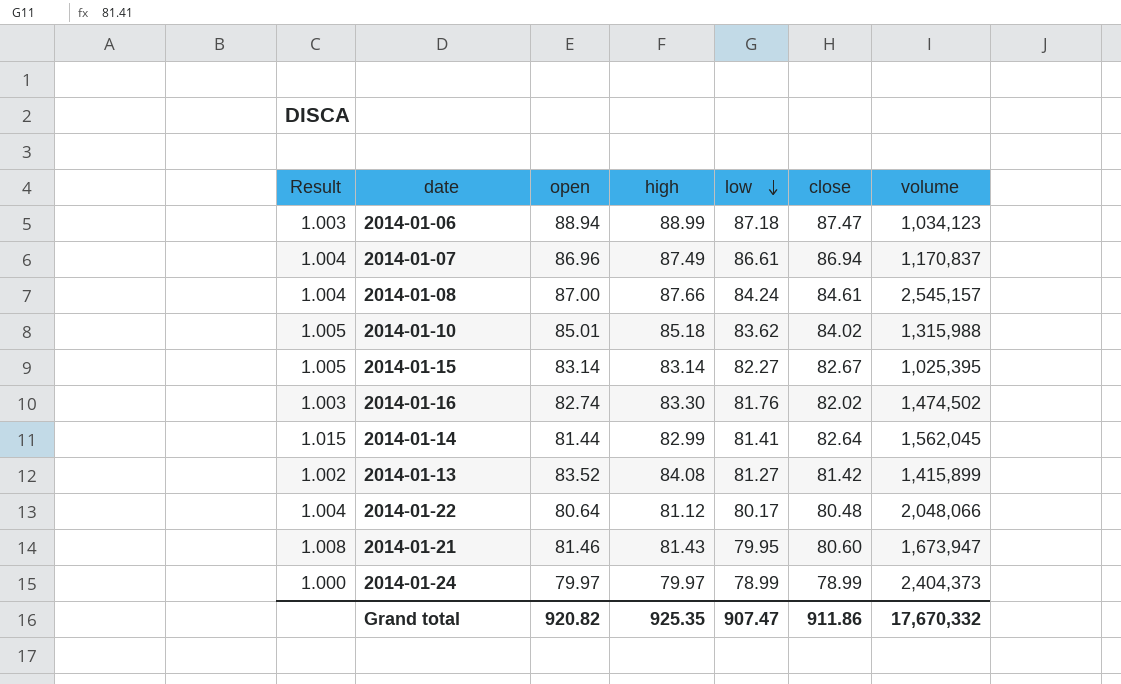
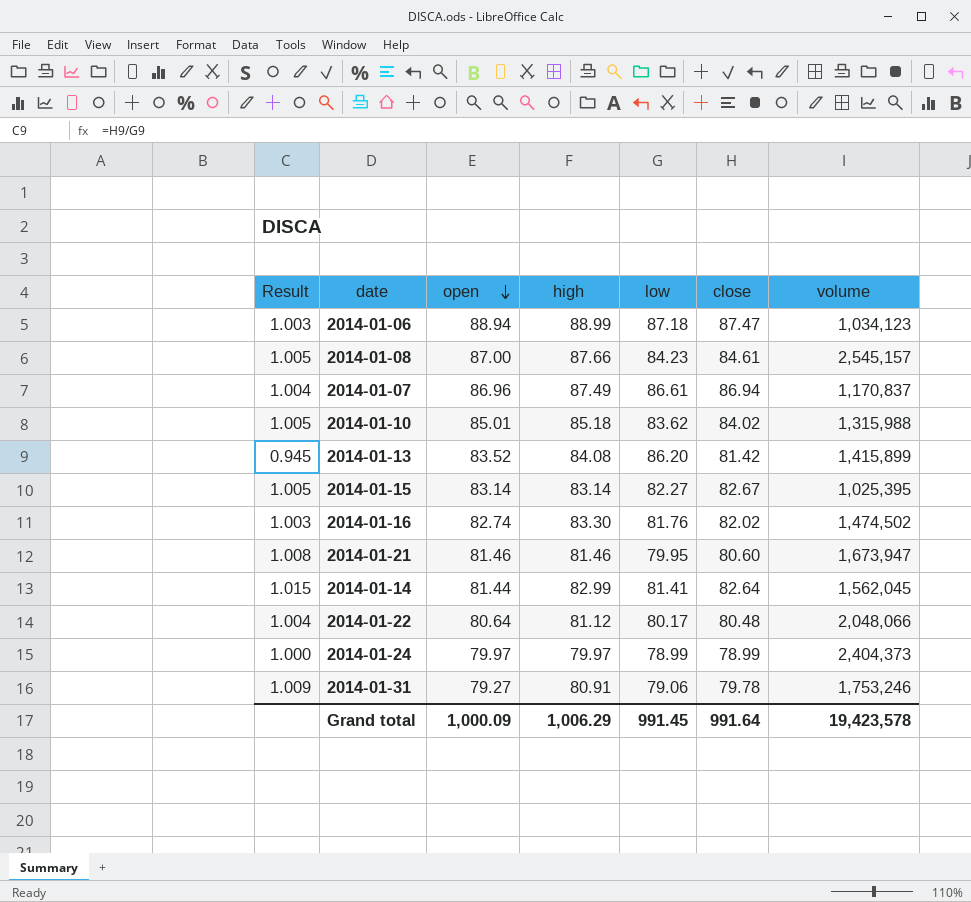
row order: low descending -> open descending
2014-01-08 | Result: 1.004 -> 1.005
2014-01-08 | low: 84.24 -> 84.23
2014-01-13 | Result: 1.002 -> 0.945
2014-01-13 | low: 81.27 -> 86.20
2014-01-21 | high: 81.43 -> 81.46
row 2014-01-31: none -> 1.009 | 79.27 | 80.91 | 79.06 | 79.78 | 1,753,246
Grand total | open: 920.82 -> 1,000.09
Grand total | high: 925.35 -> 1,006.29
Grand total | low: 907.47 -> 991.45
Grand total | close: 911.86 -> 991.64
Grand total | volume: 17,670,332 -> 19,423,578

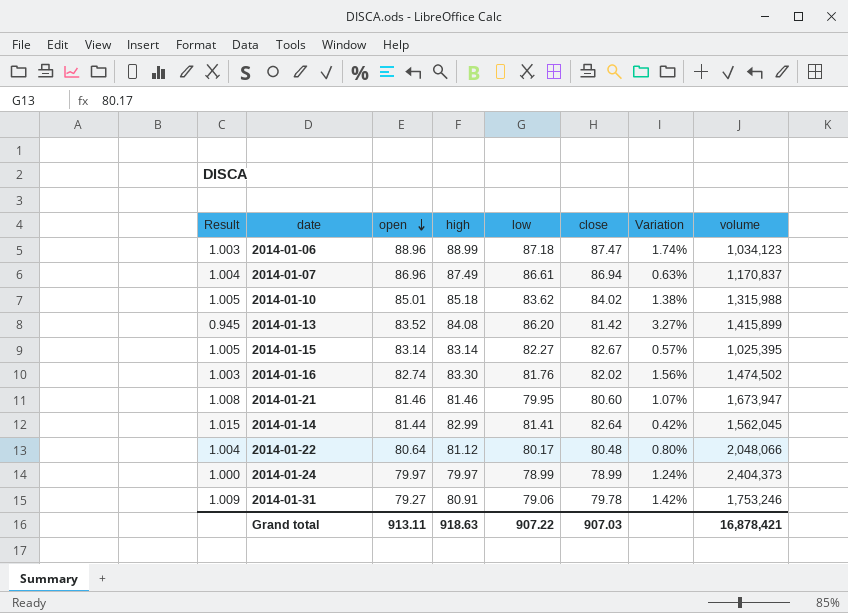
column Variation | formula: none -> ([high] - [close]) / [close]
row 2014-01-08: 1.005 | 87.00 | 87.66 | 84.23 | 84.61 | 2,545,157 -> none
2014-01-06 | open: 88.94 -> 88.96
Grand total | open: 1,000.09 -> 913.11
Grand total | high: 1,006.29 -> 918.63
Grand total | low: 991.45 -> 907.22
Grand total | close: 991.64 -> 907.03
Grand total | volume: 19,423,578 -> 16,878,421

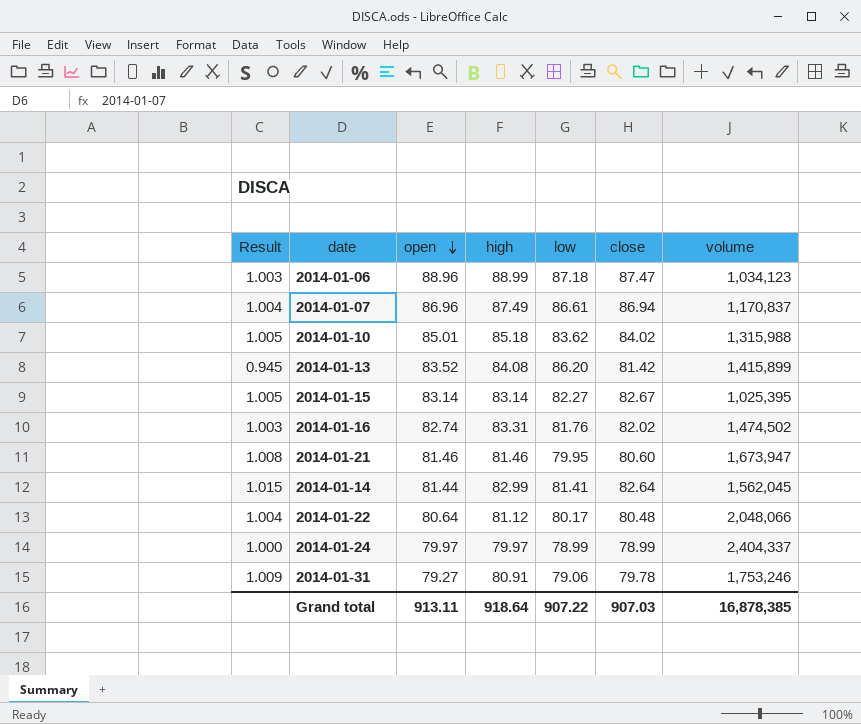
column Variation | formula: ([high] - [close]) / [close] -> none
2014-01-16 | high: 83.30 -> 83.31
2014-01-24 | volume: 2,404,373 -> 2,404,337
Grand total | high: 918.63 -> 918.64
Grand total | volume: 16,878,421 -> 16,878,385

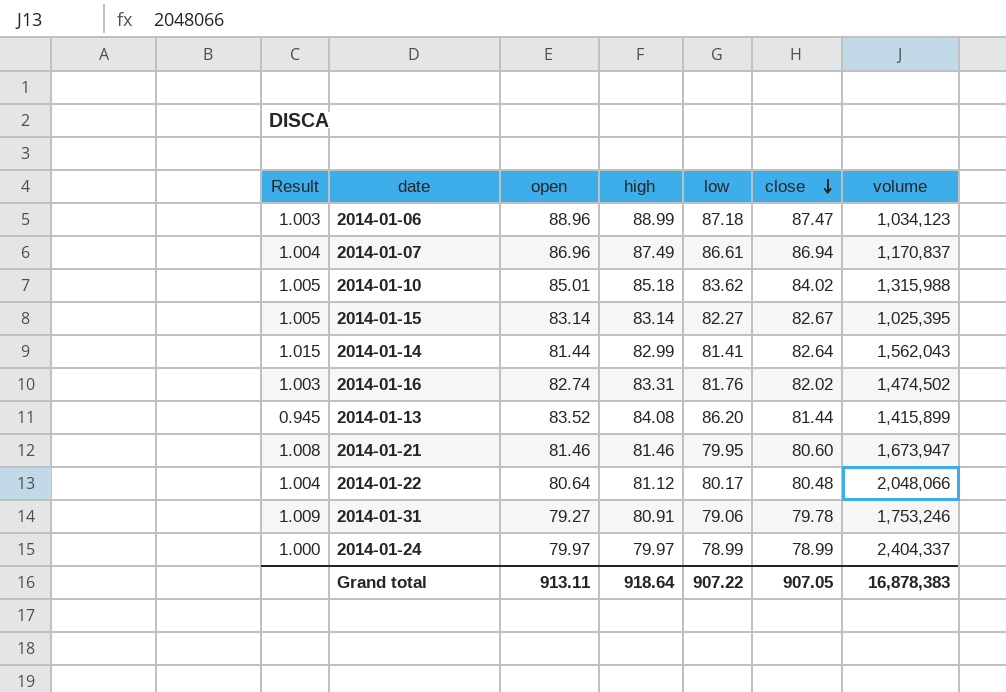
row order: open descending -> close descending
2014-01-14 | volume: 1,562,045 -> 1,562,043
2014-01-13 | close: 81.42 -> 81.44
Grand total | close: 907.03 -> 907.05
Grand total | volume: 16,878,385 -> 16,878,383

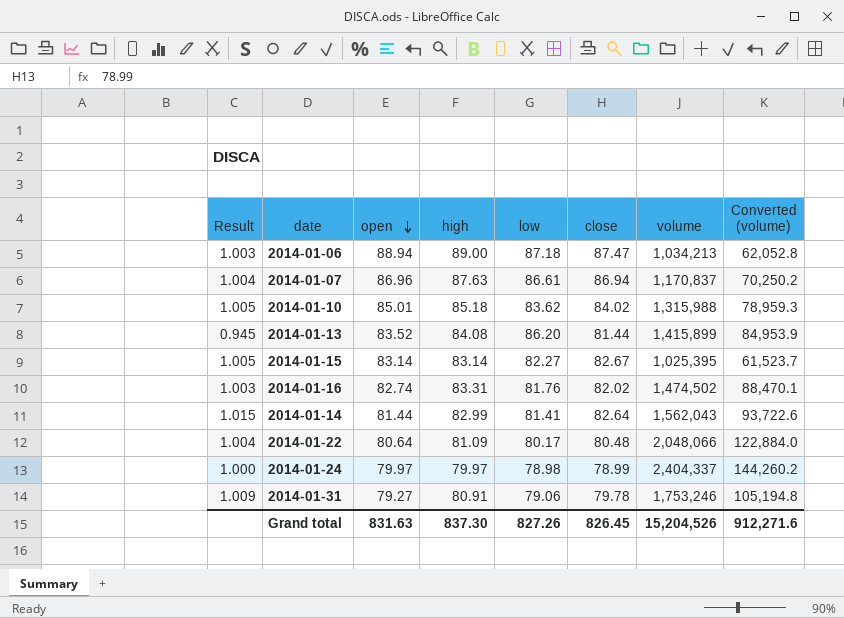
row order: close descending -> open descending
column Converted (volume) | formula: none -> [volume] * 0.06
row 2014-01-21: 1.008 | 81.46 | 81.46 | 79.95 | 80.60 | 1,673,947 -> none
2014-01-06 | open: 88.96 -> 88.94
2014-01-06 | high: 88.99 -> 89.00
2014-01-06 | volume: 1,034,123 -> 1,034,213
2014-01-07 | high: 87.49 -> 87.63
2014-01-22 | high: 81.12 -> 81.09
2014-01-24 | low: 78.99 -> 78.98
Grand total | open: 913.11 -> 831.63
Grand total | high: 918.64 -> 837.30
Grand total | low: 907.22 -> 827.26
Grand total | close: 907.05 -> 826.45
Grand total | volume: 16,878,383 -> 15,204,526

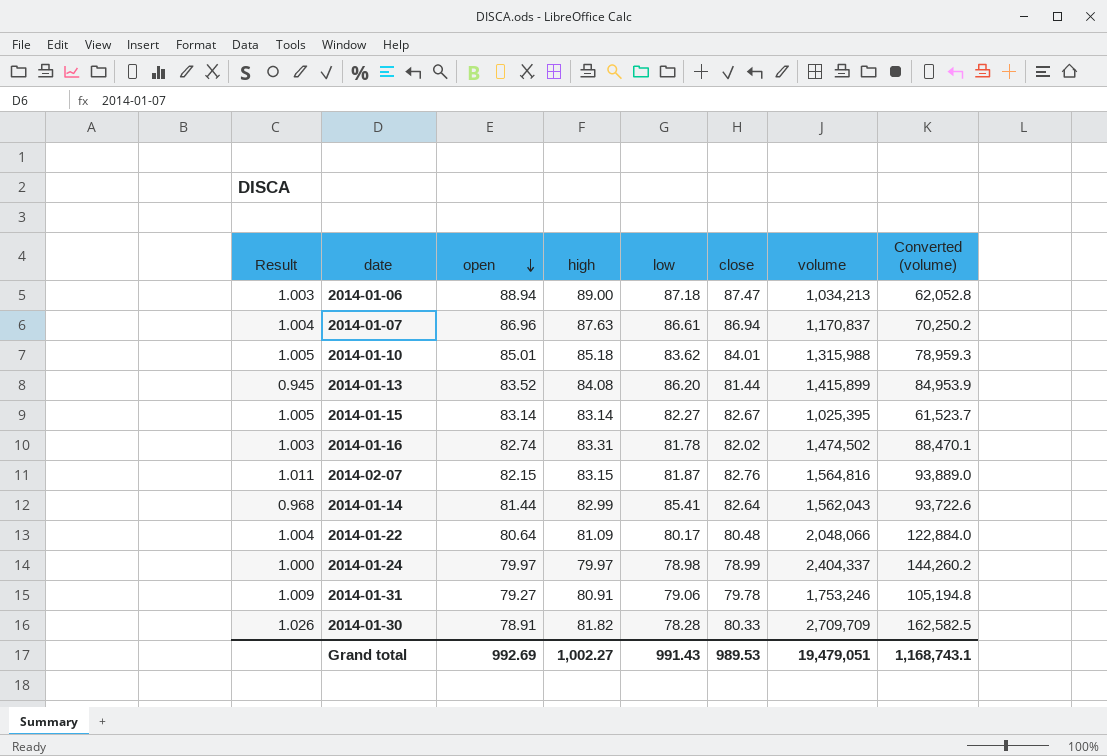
2014-01-10 | close: 84.02 -> 84.01
2014-01-16 | low: 81.76 -> 81.78
row 2014-02-07: none -> 1.011 | 82.15 | 83.15 | 81.87 | 82.76 | 1,564,816 | 93,889.0
2014-01-14 | Result: 1.015 -> 0.968
2014-01-14 | low: 81.41 -> 85.41
row 2014-01-30: none -> 1.026 | 78.91 | 81.82 | 78.28 | 80.33 | 2,709,709 | 162,582.5
Grand total | open: 831.63 -> 992.69
Grand total | high: 837.30 -> 1,002.27
Grand total | low: 827.26 -> 991.43
Grand total | close: 826.45 -> 989.53
Grand total | volume: 15,204,526 -> 19,479,051
Grand total | Converted (volume): 912,271.6 -> 1,168,743.1

